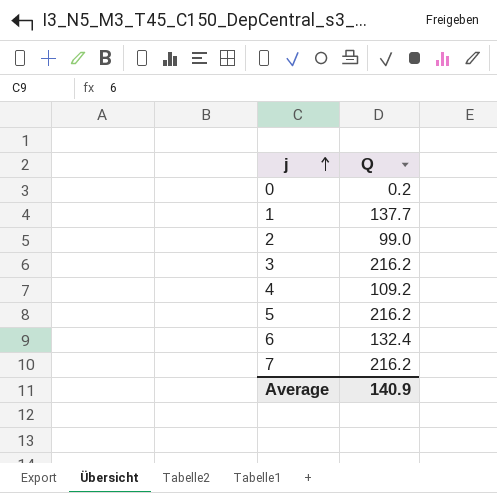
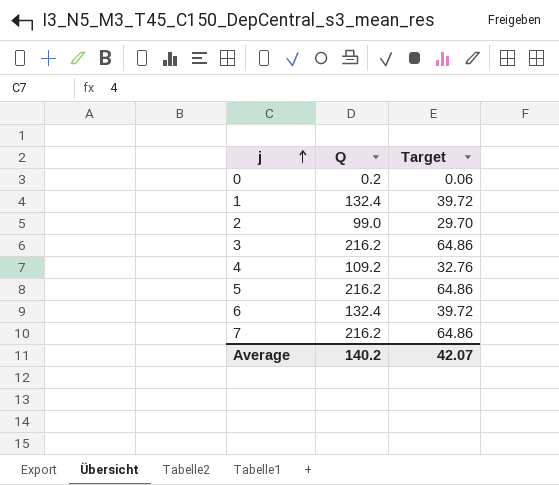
column Target | formula: none -> [Q] * 0.3
1 | Q: 137.7 -> 132.4
Average | Q: 140.9 -> 140.2

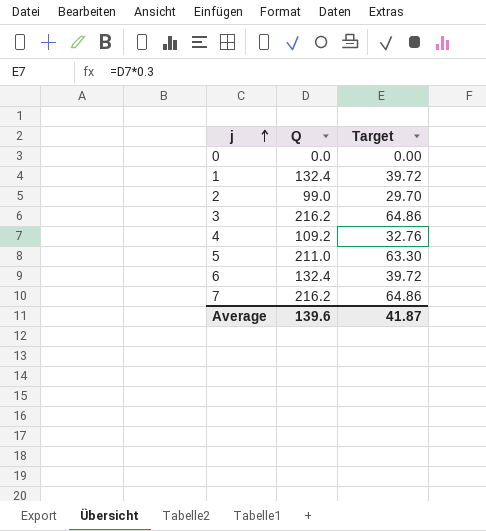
0 | Q: 0.2 -> 0.0
0 | Target: 0.06 -> 0.00
5 | Q: 216.2 -> 211.0
5 | Target: 64.86 -> 63.30
Average | Q: 140.2 -> 139.6
Average | Target: 42.07 -> 41.87

